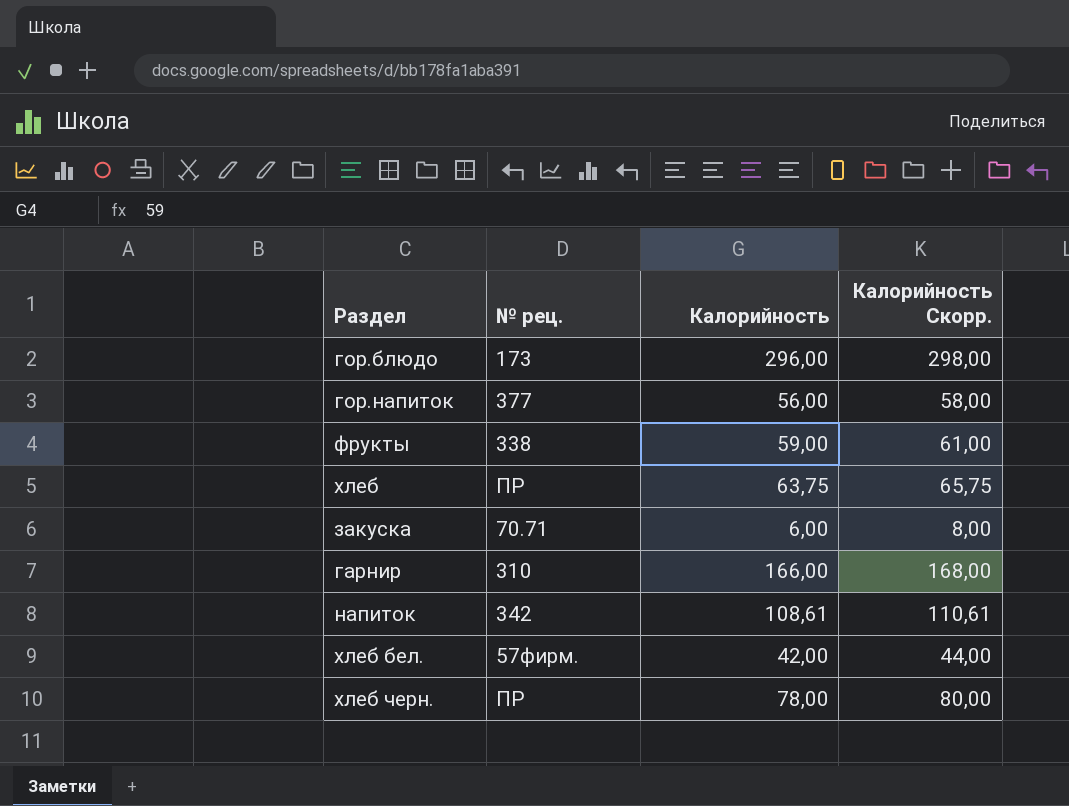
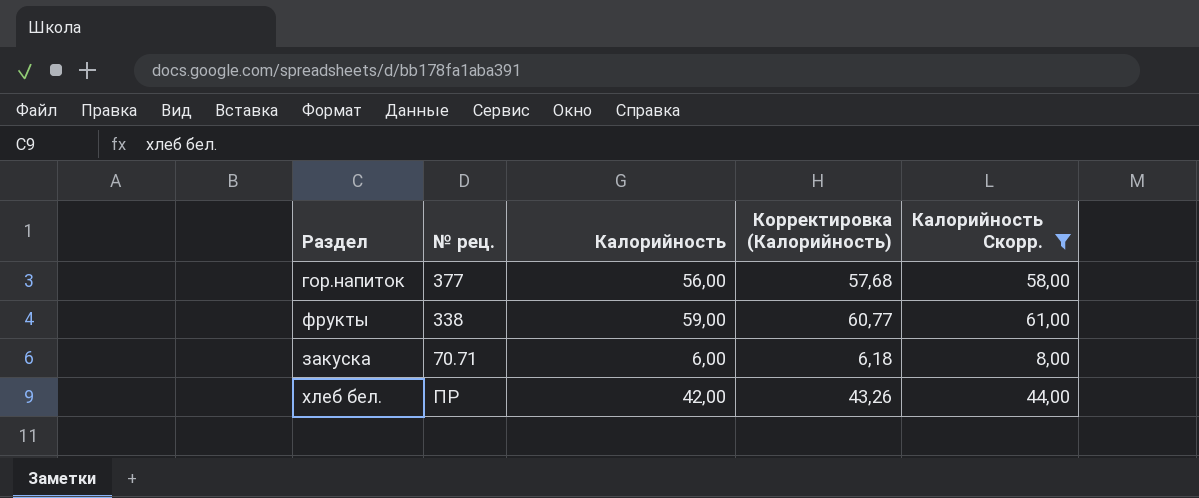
filter: none -> Калорийность Скорр. <= 61,00
column Корректировка (Калорийность) | formula: none -> [Калорийность] * 1,03
хлеб бел. | № рец.: 57фирм. -> ПР

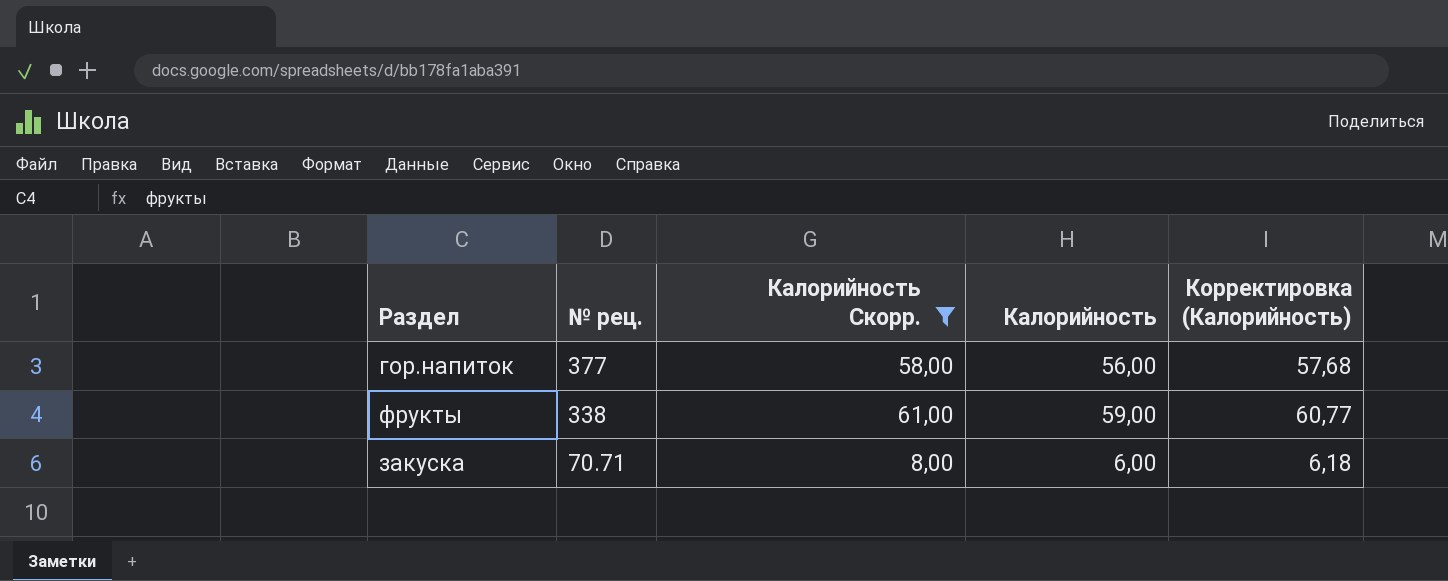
column Калорийность Скорр. | position: 5 -> 3
row хлеб бел.: ПР | 42,00 | 43,26 | 44,00 -> none

